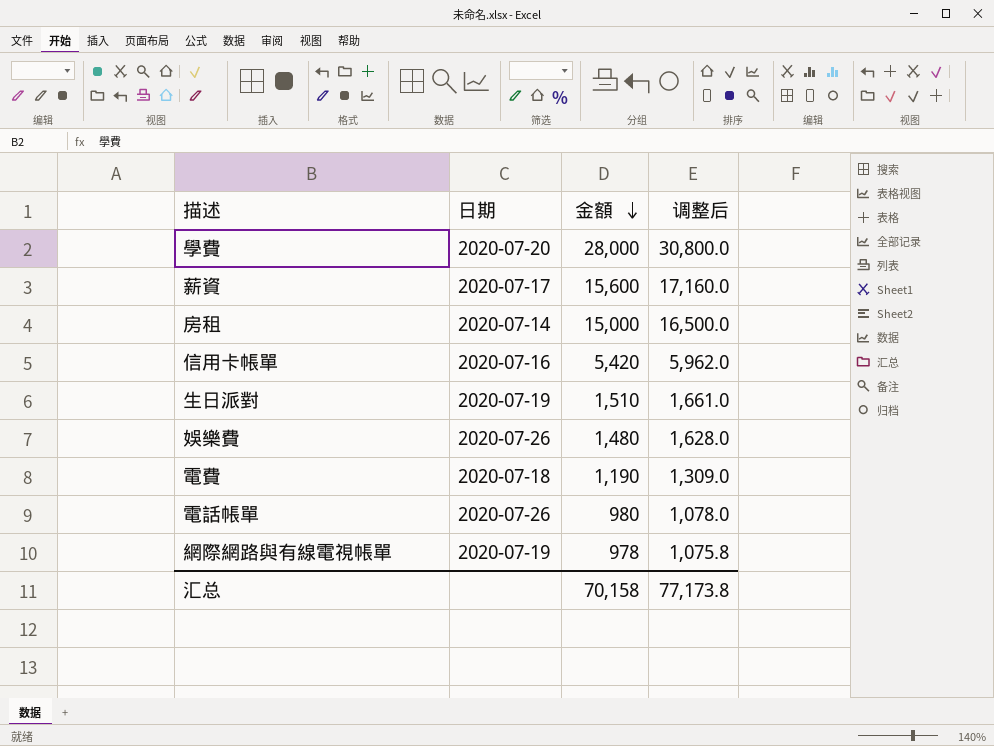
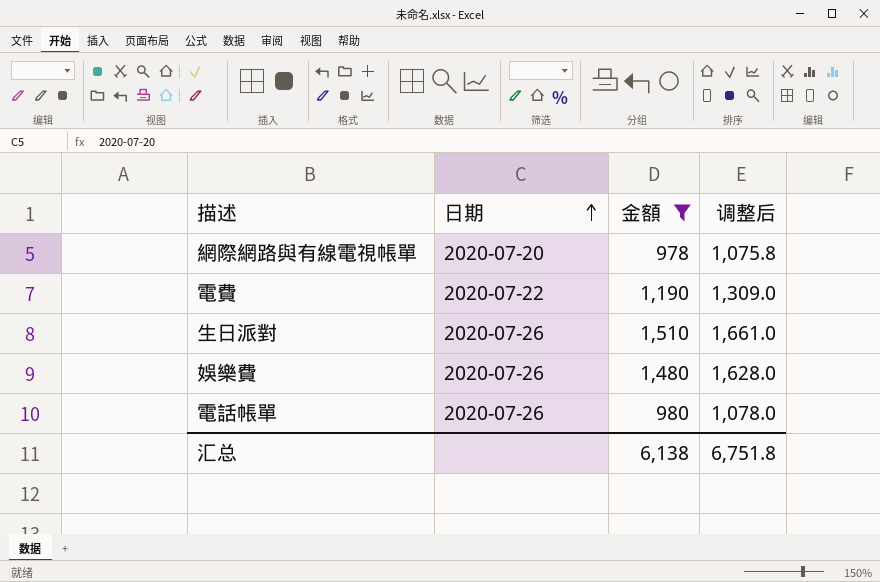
filter: none -> 金額 <= 1,510
row order: 金額 descending -> 日期 ascending
網際網路與有線電視帳單 | 日期: 2020-07-19 -> 2020-07-20
電費 | 日期: 2020-07-18 -> 2020-07-22
生日派對 | 日期: 2020-07-19 -> 2020-07-26
汇总 | 金額: 70,158 -> 6,138
汇总 | 调整后: 77,173.8 -> 6,751.8

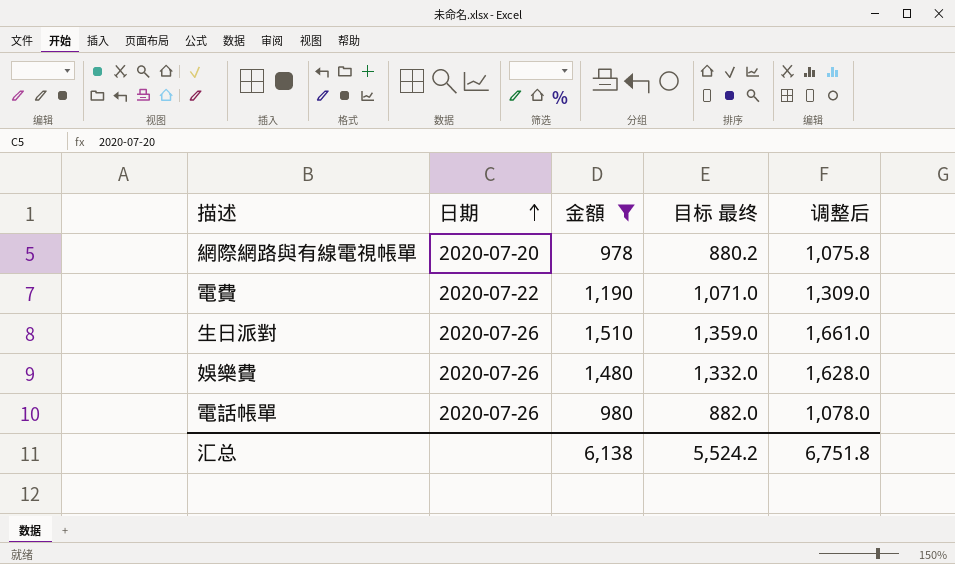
column 目标 最终 | formula: none -> [金額] * 0.9

